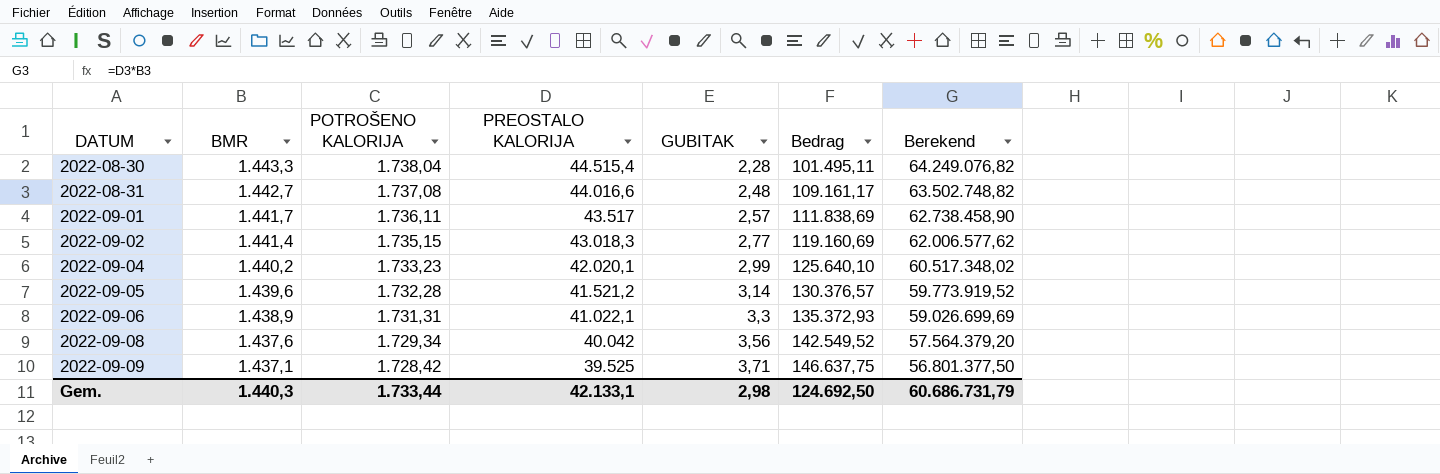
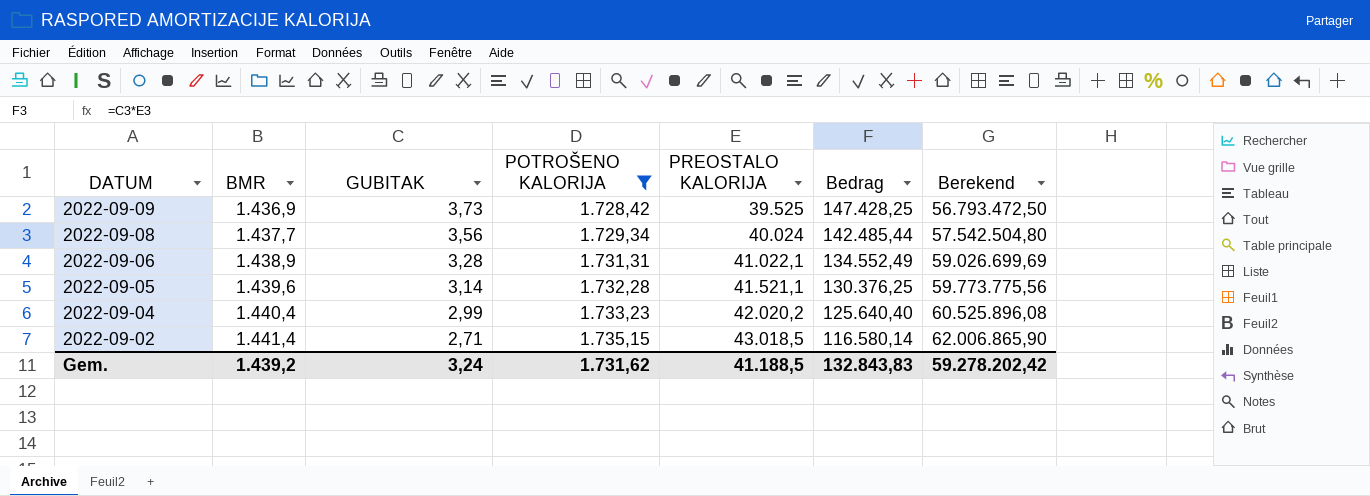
filter: none -> POTROŠENO KALORIJA <= 1.735,15
row order: DATUM ascending -> DATUM descending
column GUBITAK | position: 5 -> 3
2022-09-09 | BMR: 1.437,1 -> 1.436,9
2022-09-09 | GUBITAK: 3,71 -> 3,73
2022-09-09 | Bedrag: 146.637,75 -> 147.428,25
2022-09-09 | Berekend: 56.801.377,50 -> 56.793.472,50
2022-09-08 | BMR: 1.437,6 -> 1.437,7
2022-09-08 | PREOSTALO KALORIJA: 40.042 -> 40.024
2022-09-08 | Bedrag: 142.549,52 -> 142.485,44
2022-09-08 | Berekend: 57.564.379,20 -> 57.542.504,80
2022-09-06 | GUBITAK: 3,3 -> 3,28
2022-09-06 | Bedrag: 135.372,93 -> 134.552,49
2022-09-05 | PREOSTALO KALORIJA: 41.521,2 -> 41.521,1
2022-09-05 | Bedrag: 130.376,57 -> 130.376,25
2022-09-05 | Berekend: 59.773.919,52 -> 59.773.775,56
2022-09-04 | BMR: 1.440,2 -> 1.440,4
2022-09-04 | PREOSTALO KALORIJA: 42.020,1 -> 42.020,2
2022-09-04 | Bedrag: 125.640,10 -> 125.640,40
2022-09-04 | Berekend: 60.517.348,02 -> 60.525.896,08
2022-09-02 | GUBITAK: 2,77 -> 2,71
2022-09-02 | PREOSTALO KALORIJA: 43.018,3 -> 43.018,5
2022-09-02 | Bedrag: 119.160,69 -> 116.580,14
2022-09-02 | Berekend: 62.006.577,62 -> 62.006.865,90
Gem. | BMR: 1.440,3 -> 1.439,2
Gem. | GUBITAK: 2,98 -> 3,24
Gem. | POTROŠENO KALORIJA: 1.733,44 -> 1.731,62
Gem. | PREOSTALO KALORIJA: 42.133,1 -> 41.188,5
Gem. | Bedrag: 124.692,50 -> 132.843,83
Gem. | Berekend: 60.686.731,79 -> 59.278.202,42

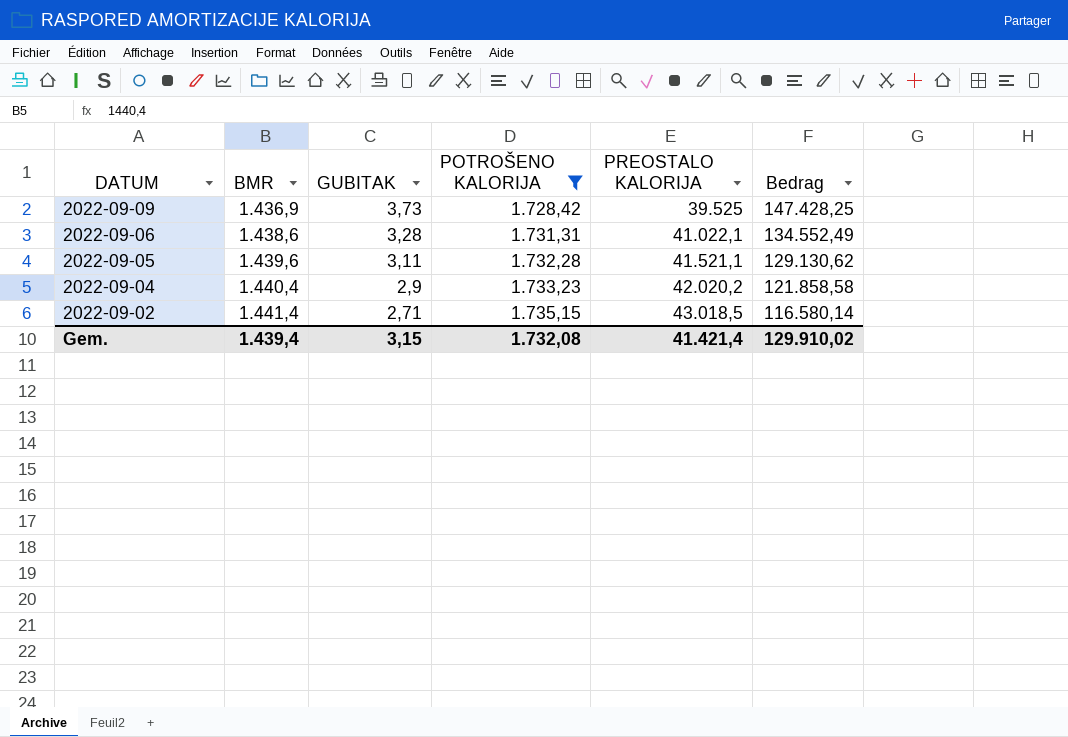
column Berekend | formula: [BMR] * [PREOSTALO KALORIJA] -> none
row 2022-09-08: 1.437,7 | 3,56 | 1.729,34 | 40.024 | 142.485,44 | 57.542.504,80 -> none
2022-09-06 | BMR: 1.438,9 -> 1.438,6
2022-09-05 | GUBITAK: 3,14 -> 3,11
2022-09-05 | Bedrag: 130.376,25 -> 129.130,62
2022-09-04 | GUBITAK: 2,99 -> 2,9
2022-09-04 | Bedrag: 125.640,40 -> 121.858,58
Gem. | BMR: 1.439,2 -> 1.439,4
Gem. | GUBITAK: 3,24 -> 3,15
Gem. | POTROŠENO KALORIJA: 1.731,62 -> 1.732,08
Gem. | PREOSTALO KALORIJA: 41.188,5 -> 41.421,4
Gem. | Bedrag: 132.843,83 -> 129.910,02

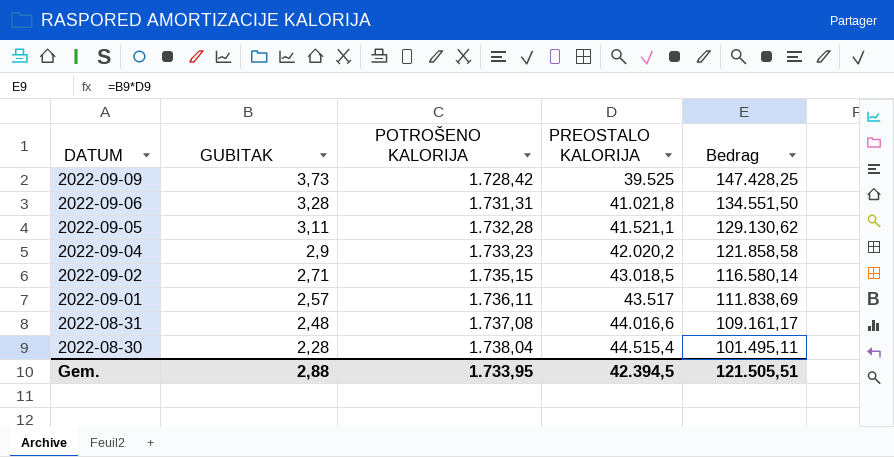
filter: POTROŠENO KALORIJA <= 1.735,15 -> none
column BMR | position: 2 -> none
2022-09-06 | PREOSTALO KALORIJA: 41.022,1 -> 41.021,8
2022-09-06 | Bedrag: 134.552,49 -> 134.551,50
Gem. | GUBITAK: 3,15 -> 2,88
Gem. | POTROŠENO KALORIJA: 1.732,08 -> 1.733,95
Gem. | PREOSTALO KALORIJA: 41.421,4 -> 42.394,5
Gem. | Bedrag: 129.910,02 -> 121.505,51

